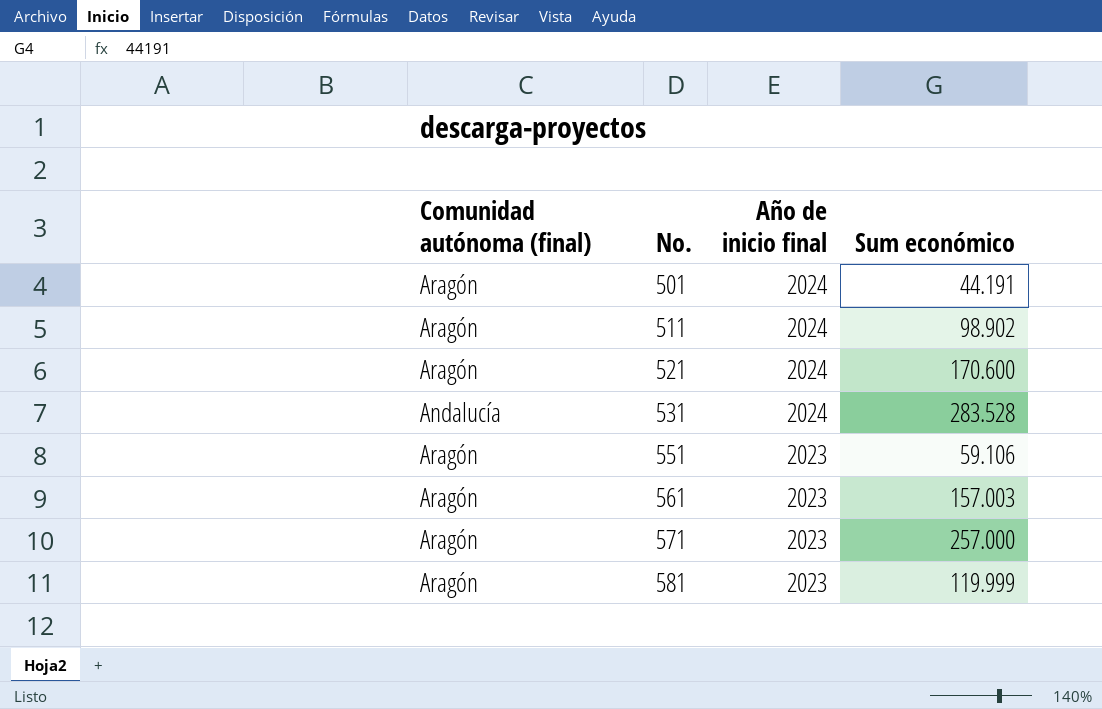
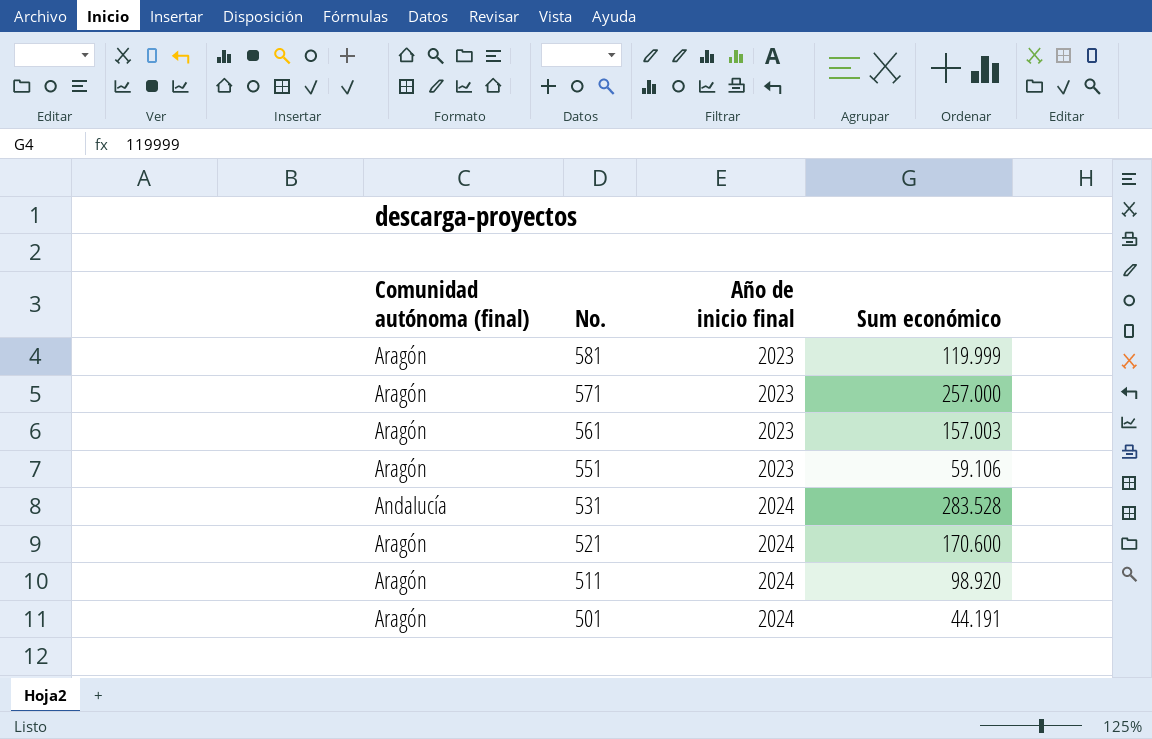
row order: No. ascending -> No. descending
511 | Sum económico: 98.902 -> 98.920

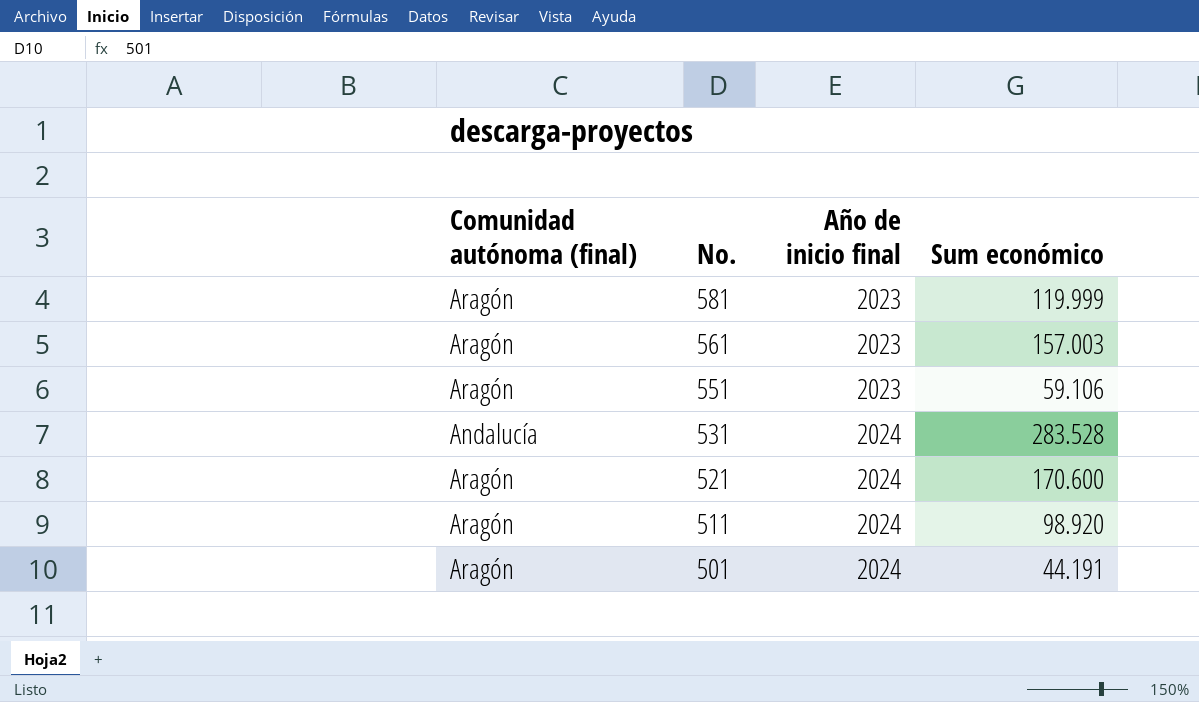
row 571: Aragón | 2023 | 257.000 -> none

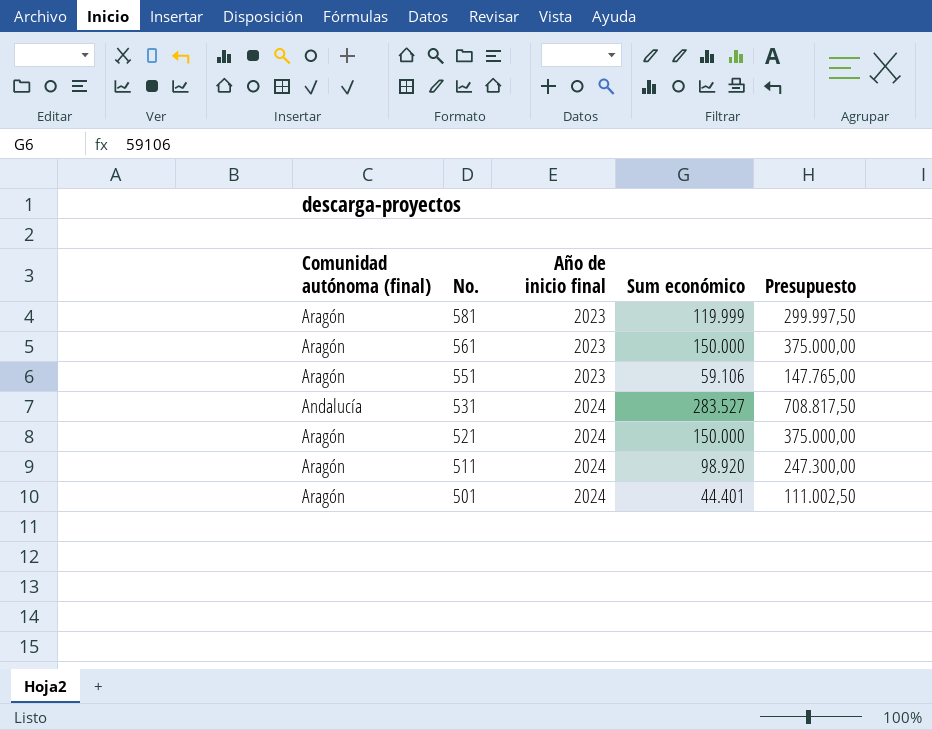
column Presupuesto | formula: none -> [Sum económico] * 2,5
561 | Sum económico: 157.003 -> 150.000
531 | Sum económico: 283.528 -> 283.527
521 | Sum económico: 170.600 -> 150.000
501 | Sum económico: 44.191 -> 44.401

